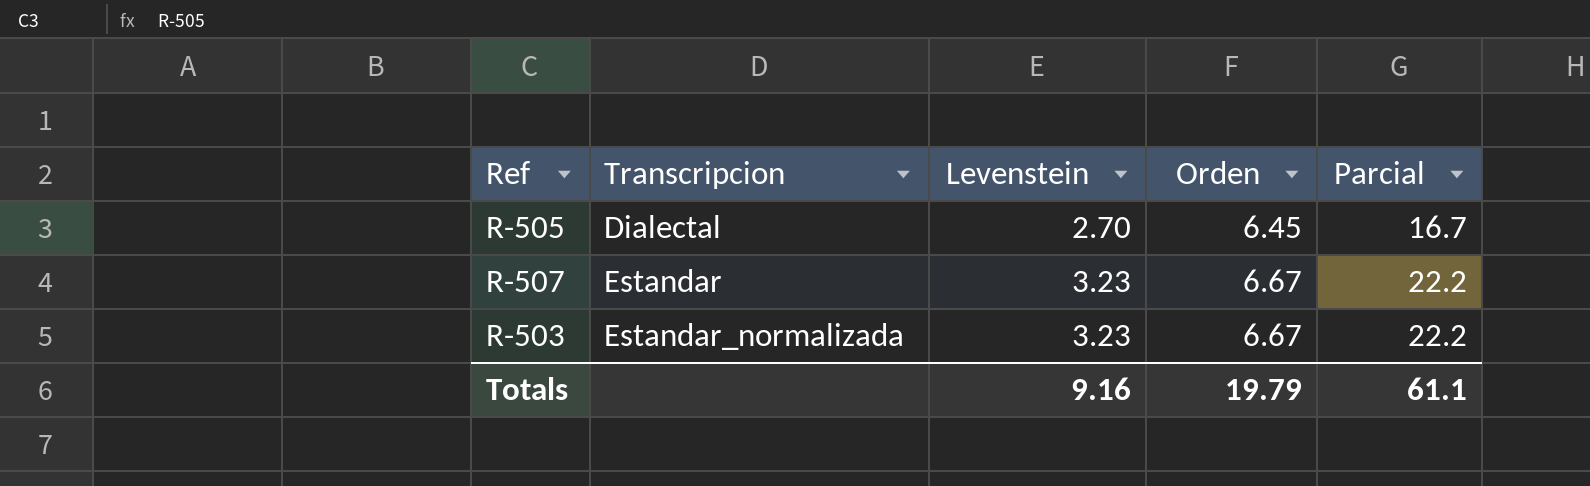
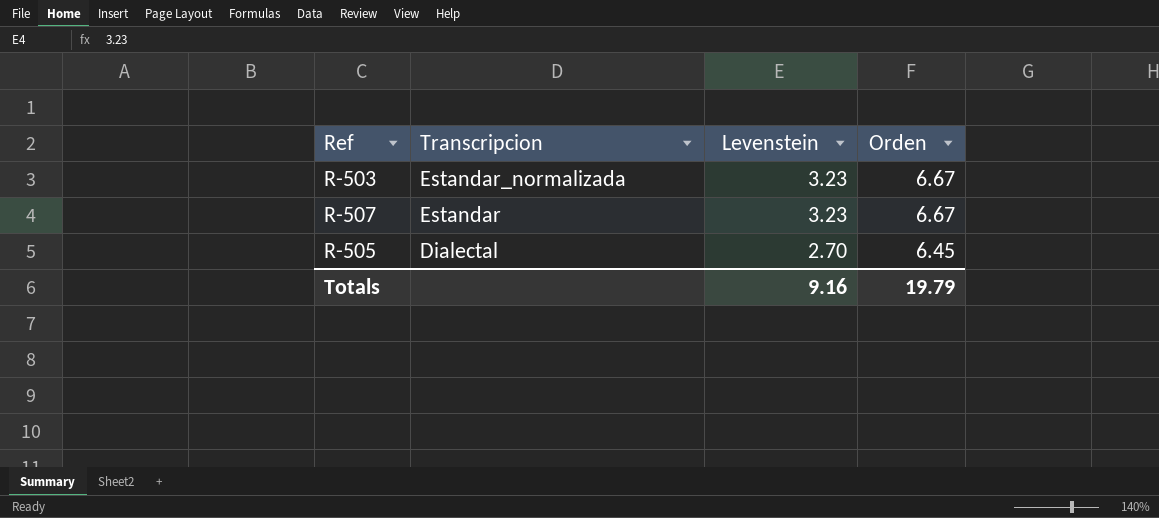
row order: Transcripcion ascending -> Transcripcion descending
column Parcial | position: 5 -> none

